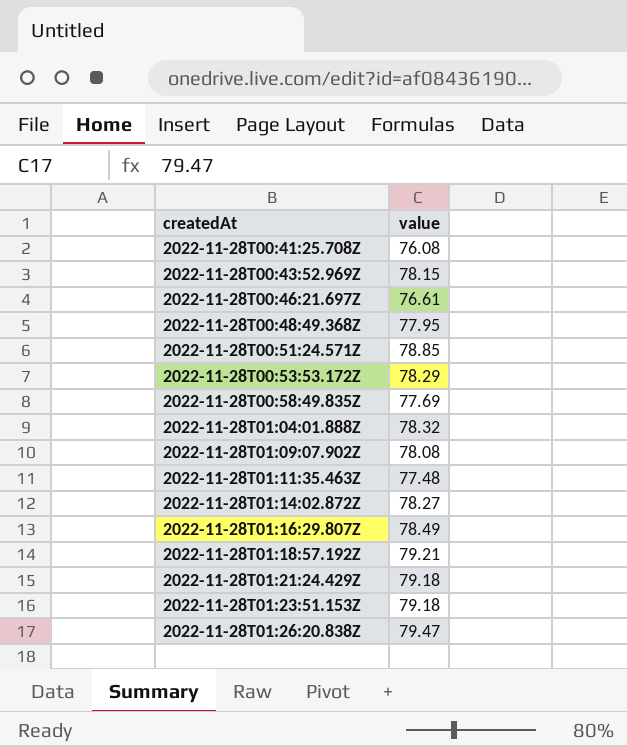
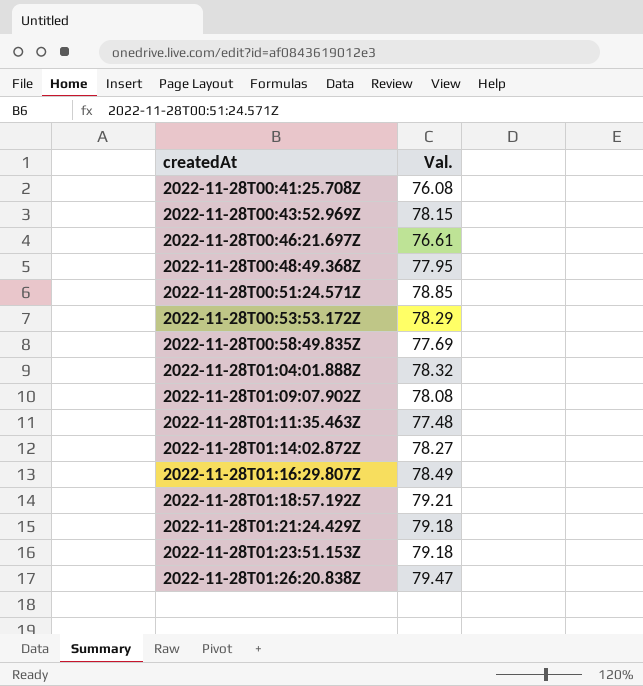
column name: value -> Val.

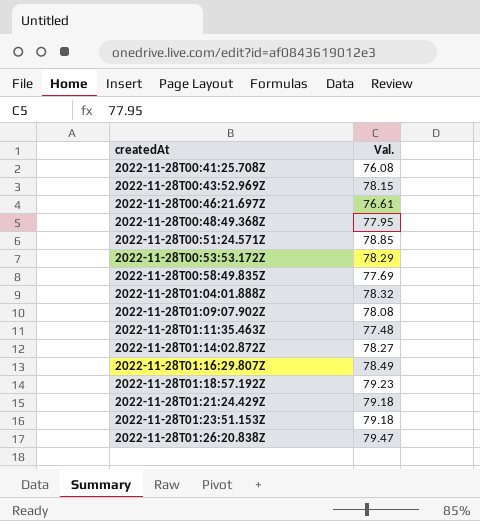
2022-11-28T01:18:57.192Z | Val.: 79.21 -> 79.23

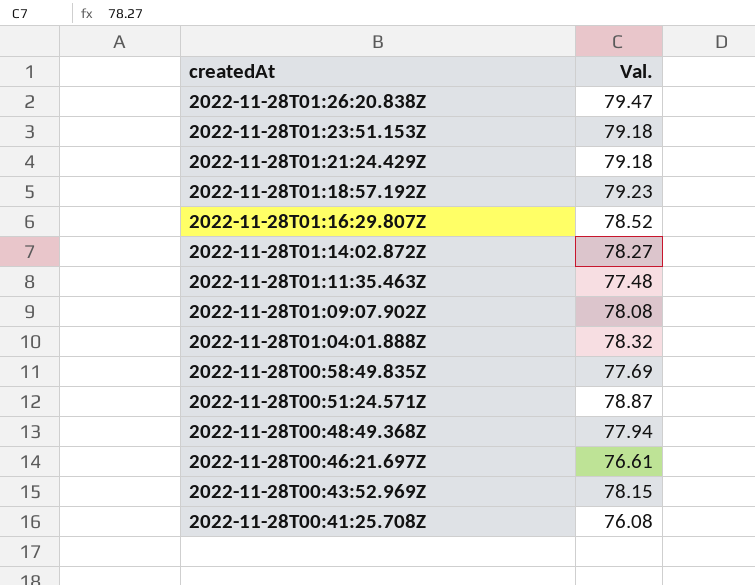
row order: createdAt ascending -> createdAt descending
row 2022-11-28T00:53:53.172Z: 78.29 -> none
2022-11-28T01:16:29.807Z | Val.: 78.49 -> 78.52
2022-11-28T00:51:24.571Z | Val.: 78.85 -> 78.87
2022-11-28T00:48:49.368Z | Val.: 77.95 -> 77.94

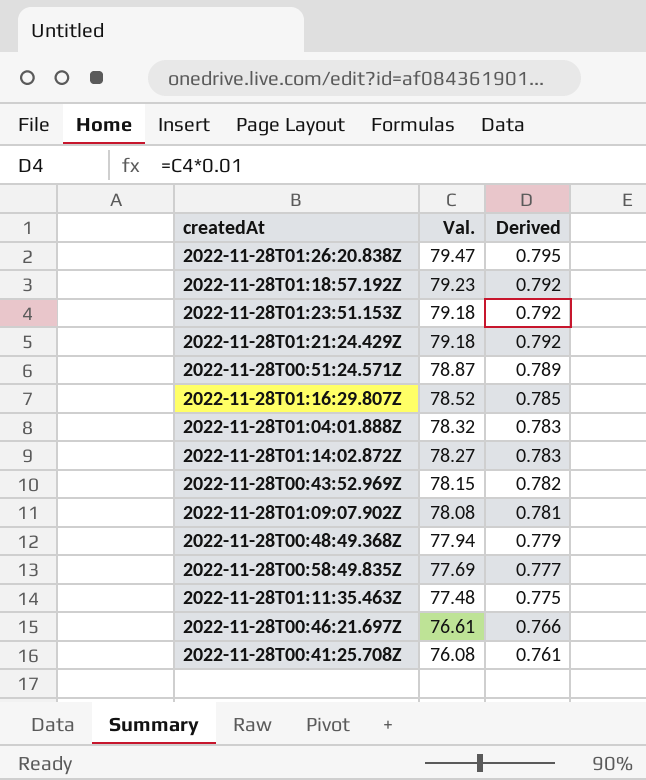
row order: createdAt descending -> Val. descending
column Derived | formula: none -> [Val.] * 0.01

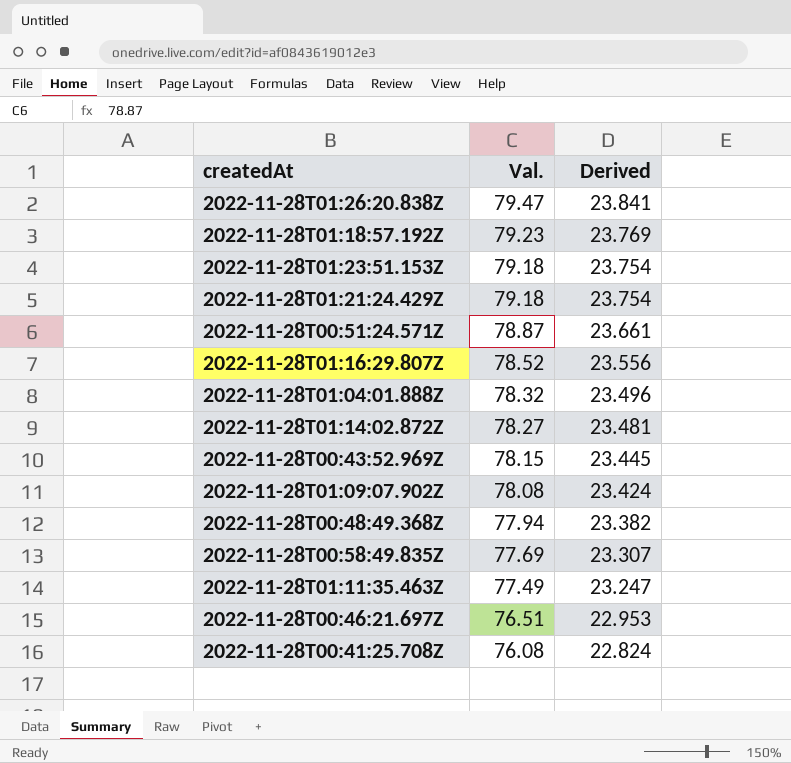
column Derived | formula: [Val.] * 0.01 -> [Val.] * 0.3
2022-11-28T01:11:35.463Z | Val.: 77.48 -> 77.49
2022-11-28T00:46:21.697Z | Val.: 76.61 -> 76.51

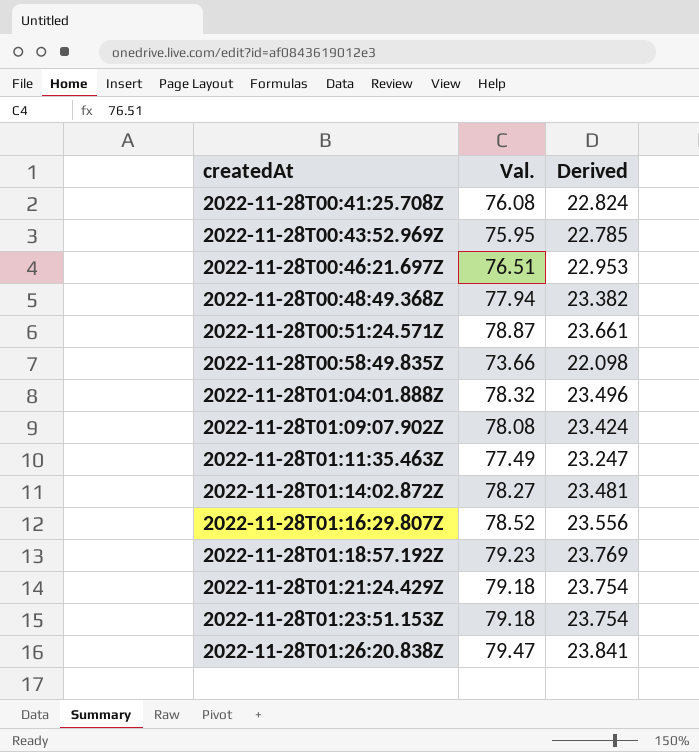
row order: Val. descending -> createdAt ascending
2022-11-28T00:43:52.969Z | Val.: 78.15 -> 75.95
2022-11-28T00:43:52.969Z | Derived: 23.445 -> 22.785
2022-11-28T00:58:49.835Z | Val.: 77.69 -> 73.66
2022-11-28T00:58:49.835Z | Derived: 23.307 -> 22.098

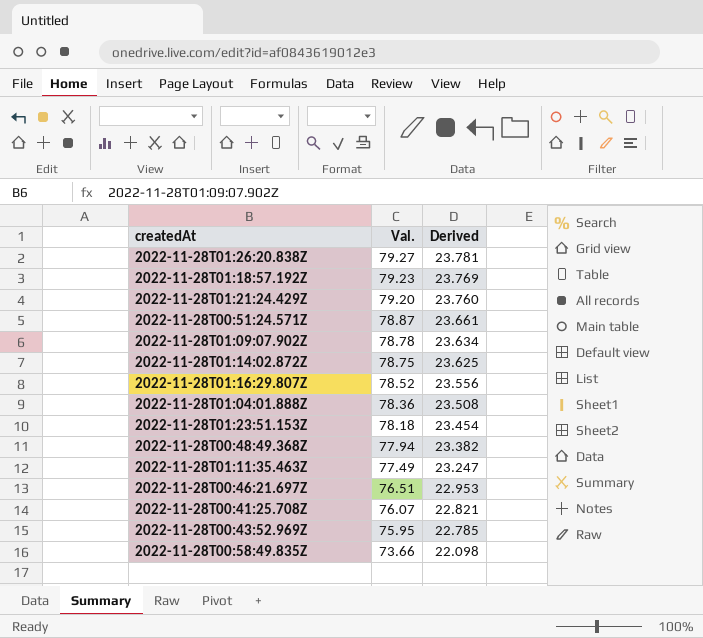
row order: createdAt ascending -> Val. descending
2022-11-28T01:26:20.838Z | Val.: 79.47 -> 79.27
2022-11-28T01:26:20.838Z | Derived: 23.841 -> 23.781
2022-11-28T01:21:24.429Z | Val.: 79.18 -> 79.20
2022-11-28T01:21:24.429Z | Derived: 23.754 -> 23.760
2022-11-28T01:09:07.902Z | Val.: 78.08 -> 78.78
2022-11-28T01:09:07.902Z | Derived: 23.424 -> 23.634
2022-11-28T01:14:02.872Z | Val.: 78.27 -> 78.75
2022-11-28T01:14:02.872Z | Derived: 23.481 -> 23.625
2022-11-28T01:04:01.888Z | Val.: 78.32 -> 78.36
2022-11-28T01:04:01.888Z | Derived: 23.496 -> 23.508
2022-11-28T01:23:51.153Z | Val.: 79.18 -> 78.18
2022-11-28T01:23:51.153Z | Derived: 23.754 -> 23.454
2022-11-28T00:41:25.708Z | Val.: 76.08 -> 76.07
2022-11-28T00:41:25.708Z | Derived: 22.824 -> 22.821

